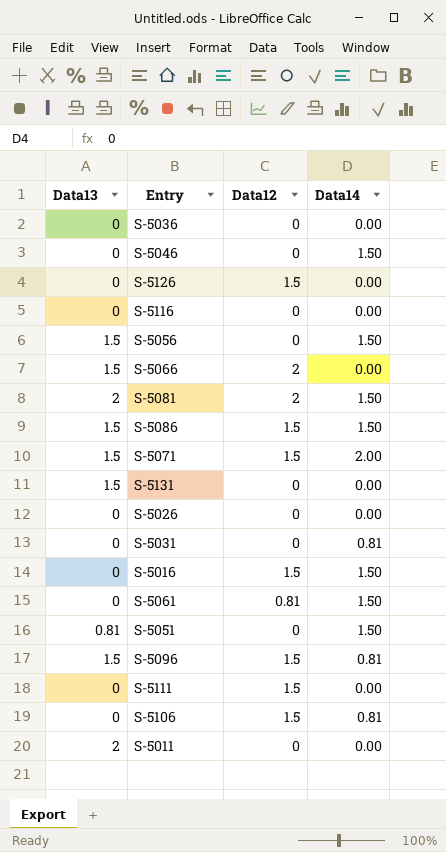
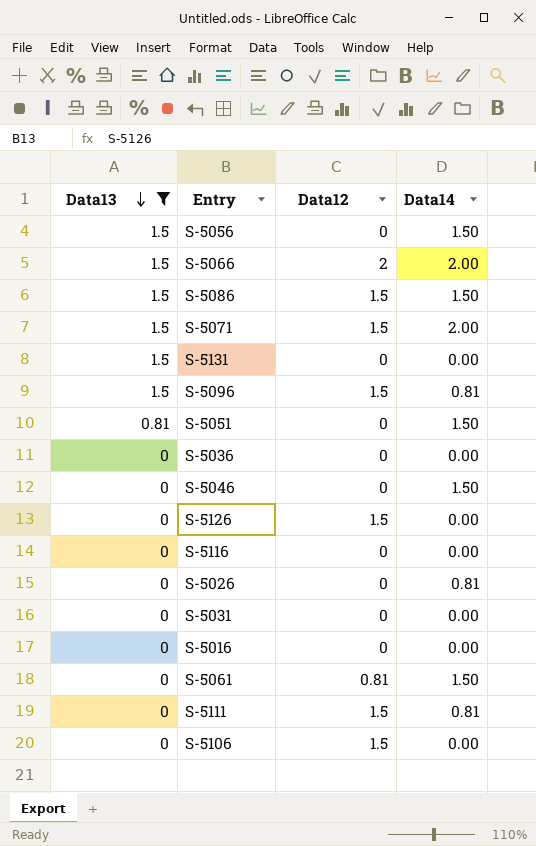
filter: none -> Data13 != 2
row order: none -> Data13 descending
S-5066 | Data14: 0.00 -> 2.00
S-5026 | Data14: 0.00 -> 0.81
S-5031 | Data14: 0.81 -> 0.00
S-5016 | Data12: 1.5 -> 0
S-5016 | Data14: 1.50 -> 0.00
S-5111 | Data14: 0.00 -> 0.81
S-5106 | Data14: 0.81 -> 0.00

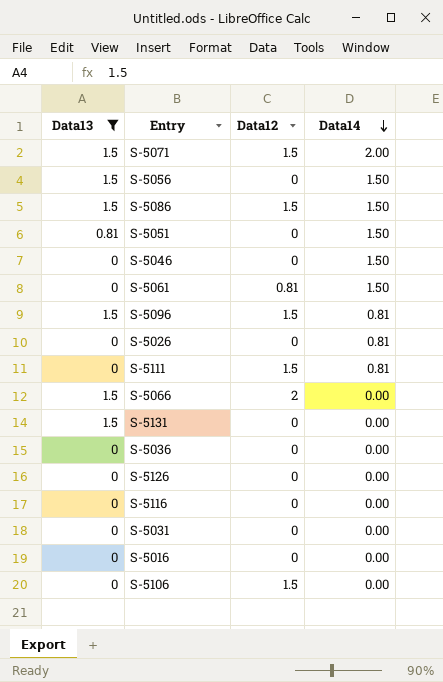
row order: Data13 descending -> Data14 descending
S-5066 | Data14: 2.00 -> 0.00
S-5126 | Data12: 1.5 -> 0

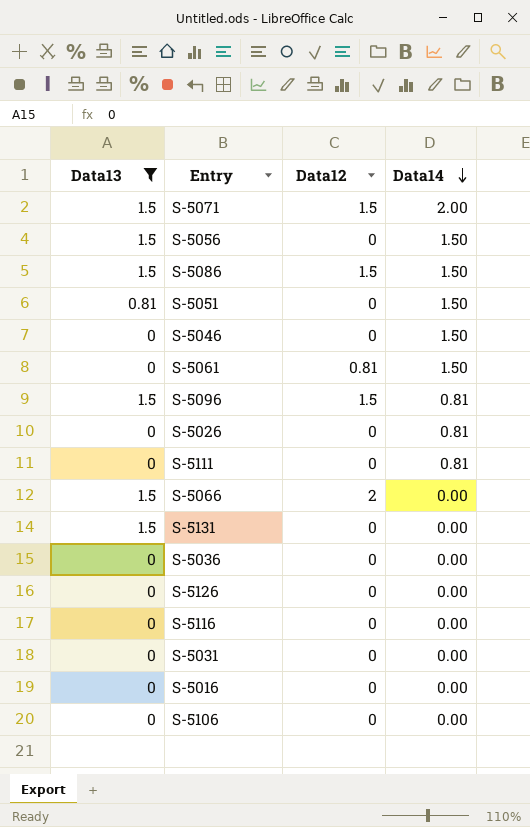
S-5111 | Data12: 1.5 -> 0
S-5106 | Data12: 1.5 -> 0

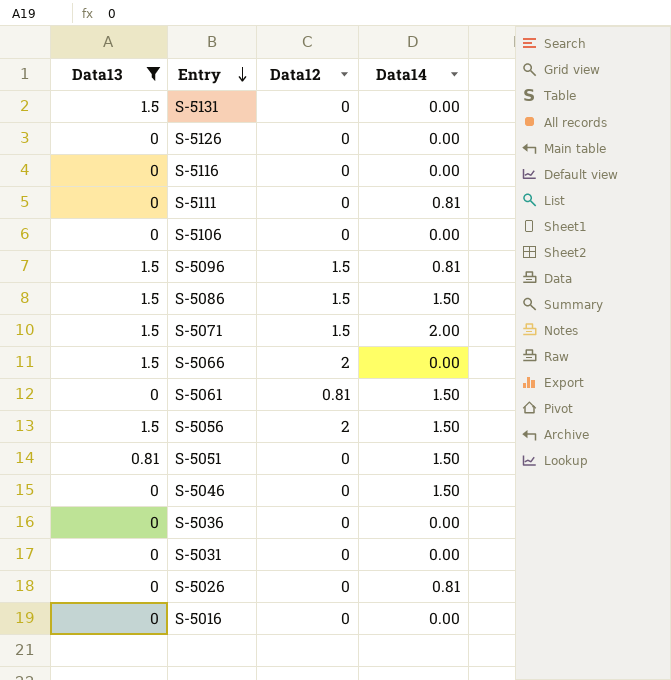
row order: Data14 descending -> Entry descending
S-5056 | Data12: 0 -> 2

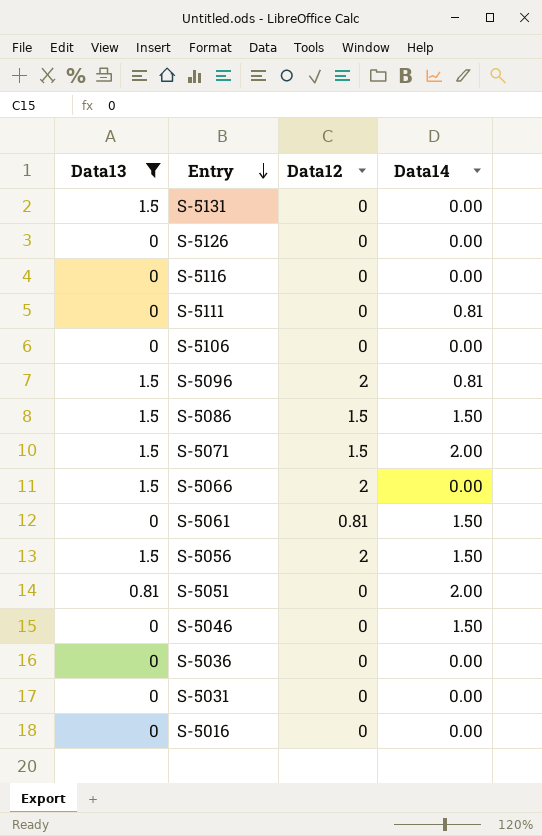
row S-5026: 0 | 0 | 0.81 -> none
S-5096 | Data12: 1.5 -> 2
S-5051 | Data14: 1.50 -> 2.00

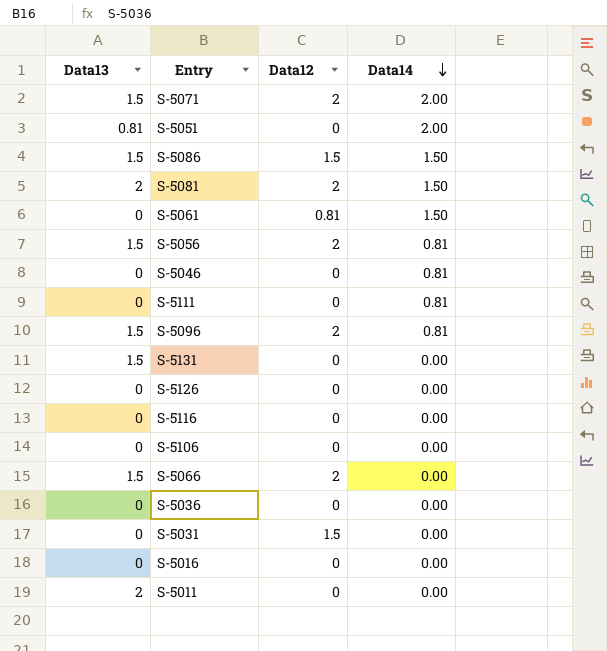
filter: Data13 != 2 -> none
row order: Entry descending -> Data14 descending
S-5071 | Data12: 1.5 -> 2
S-5056 | Data14: 1.50 -> 0.81
S-5046 | Data14: 1.50 -> 0.81
S-5031 | Data12: 0 -> 1.5

